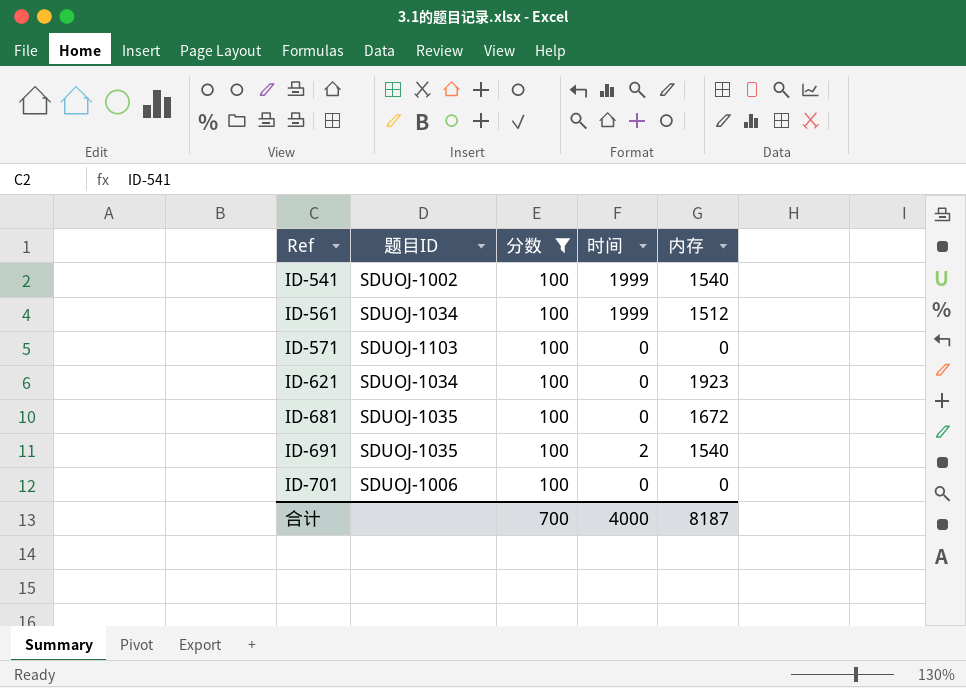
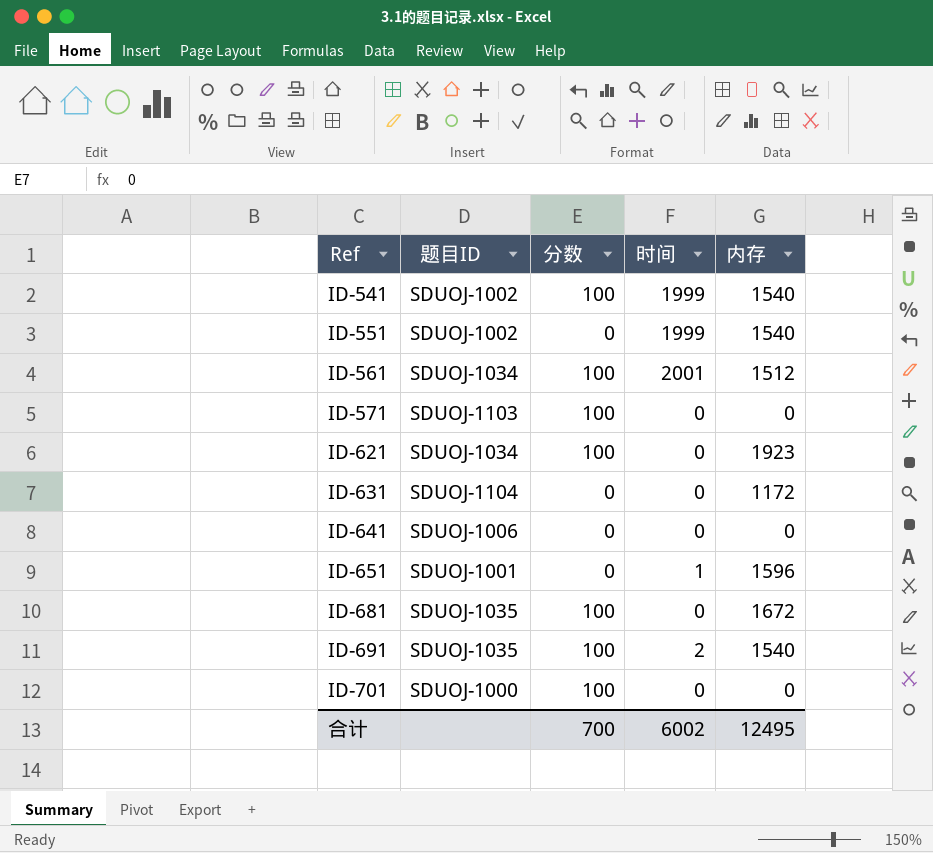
filter: 分数 = 100 -> none
ID-561 | 时间: 1999 -> 2001
ID-701 | 题目ID: SDUOJ-1006 -> SDUOJ-1000
合计 | 时间: 4000 -> 6002
合计 | 内存: 8187 -> 12495

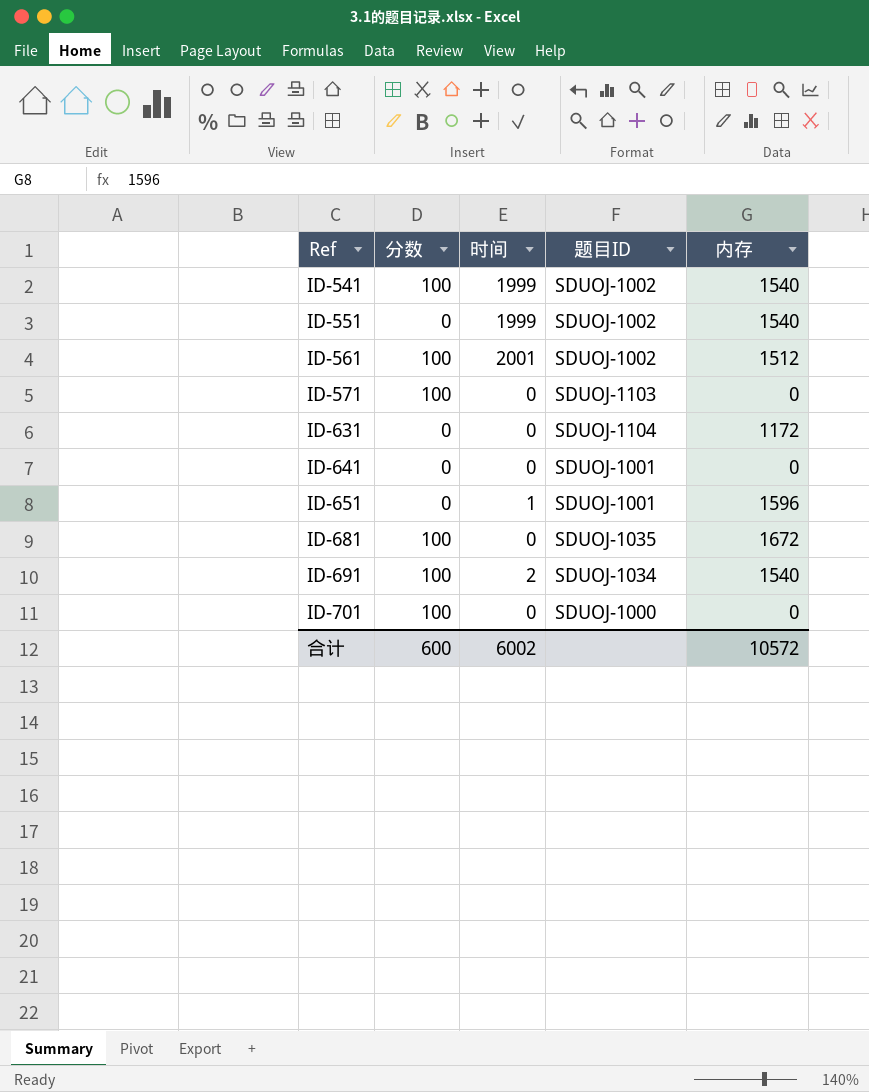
column 题目ID | position: 2 -> 4
row ID-621: SDUOJ-1034 | 100 | 0 | 1923 -> none
ID-561 | 题目ID: SDUOJ-1034 -> SDUOJ-1002
ID-641 | 题目ID: SDUOJ-1006 -> SDUOJ-1001
ID-691 | 题目ID: SDUOJ-1035 -> SDUOJ-1034
合计 | 分数: 700 -> 600
合计 | 内存: 12495 -> 10572

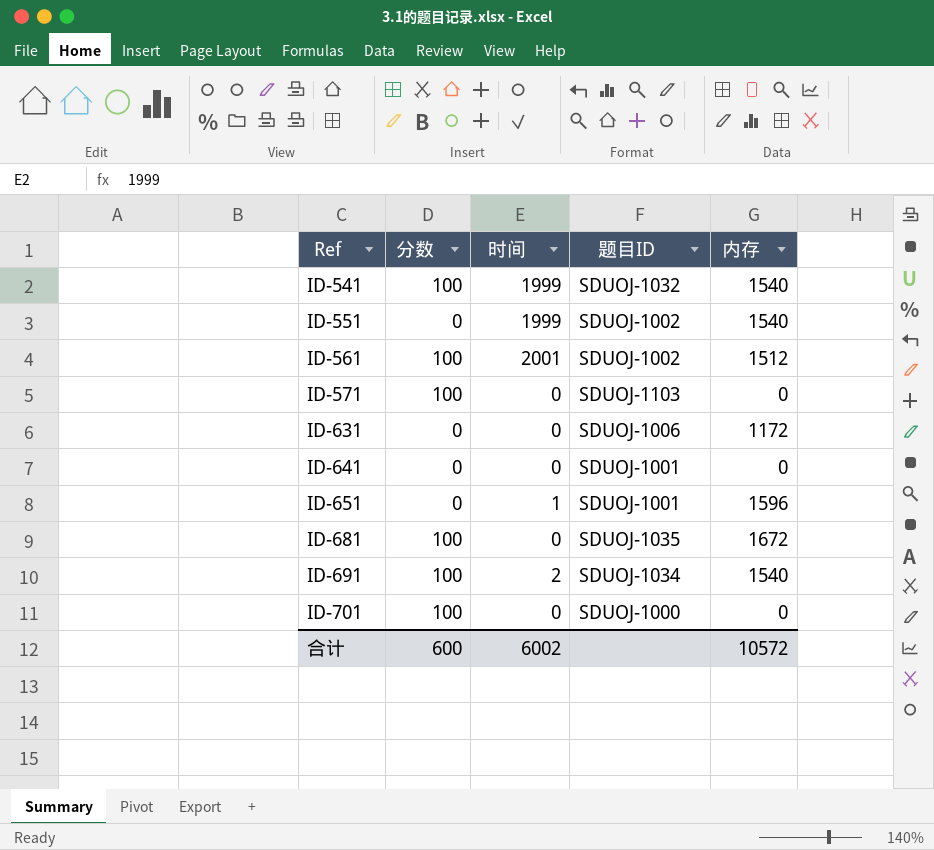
ID-541 | 题目ID: SDUOJ-1002 -> SDUOJ-1032
ID-631 | 题目ID: SDUOJ-1104 -> SDUOJ-1006

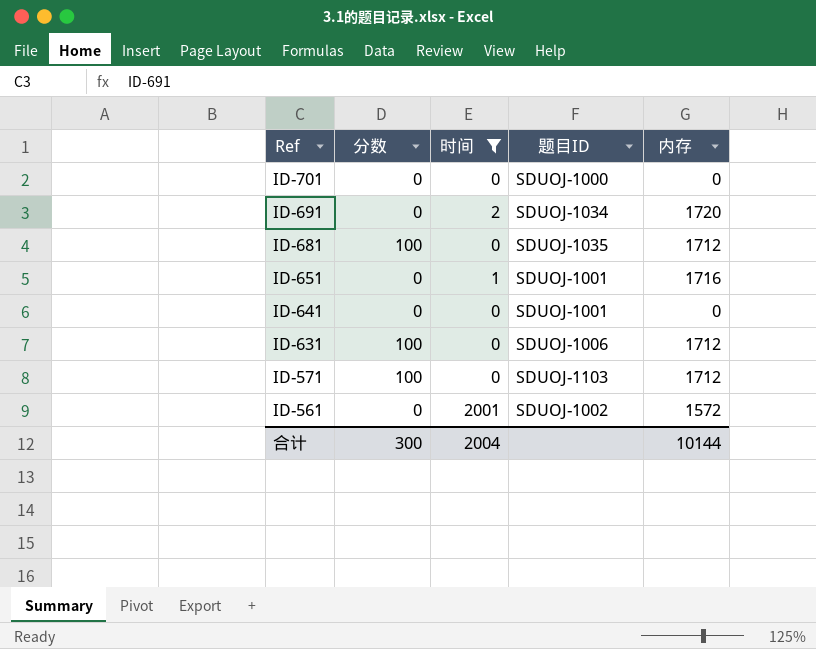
filter: none -> 时间 != 1999
row order: Ref ascending -> Ref descending
ID-701 | 分数: 100 -> 0
ID-691 | 分数: 100 -> 0
ID-691 | 内存: 1540 -> 1720
ID-681 | 内存: 1672 -> 1712
ID-651 | 内存: 1596 -> 1716
ID-631 | 分数: 0 -> 100
ID-631 | 内存: 1172 -> 1712
ID-571 | 内存: 0 -> 1712
ID-561 | 分数: 100 -> 0
ID-561 | 内存: 1512 -> 1572
合计 | 分数: 600 -> 300
合计 | 时间: 6002 -> 2004
合计 | 内存: 10572 -> 10144

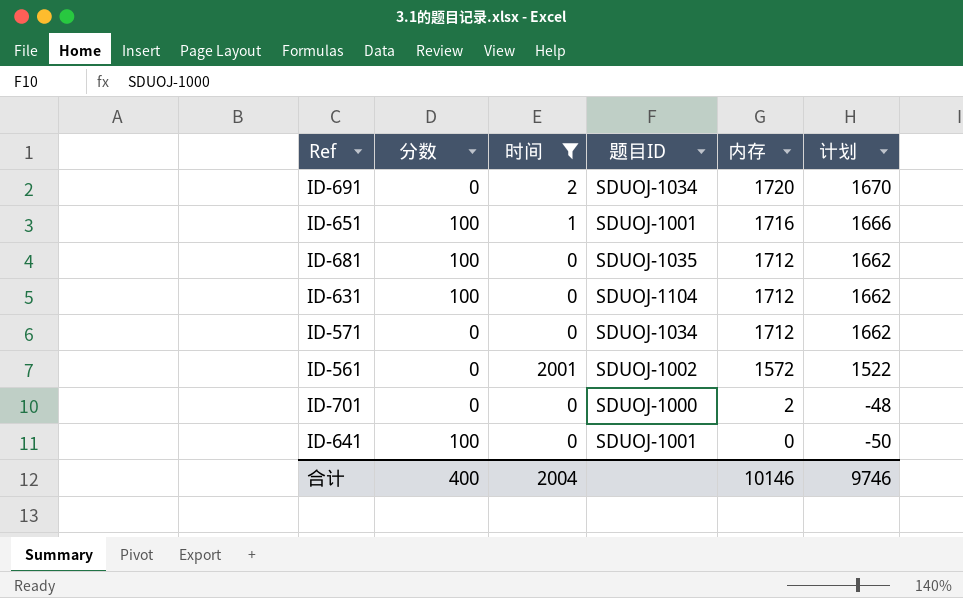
row order: Ref descending -> 内存 descending
column 计划 | formula: none -> [内存] - 50
ID-651 | 分数: 0 -> 100
ID-631 | 题目ID: SDUOJ-1006 -> SDUOJ-1104
ID-571 | 分数: 100 -> 0
ID-571 | 题目ID: SDUOJ-1103 -> SDUOJ-1034
ID-701 | 内存: 0 -> 2
ID-641 | 分数: 0 -> 100
合计 | 分数: 300 -> 400
合计 | 内存: 10144 -> 10146

